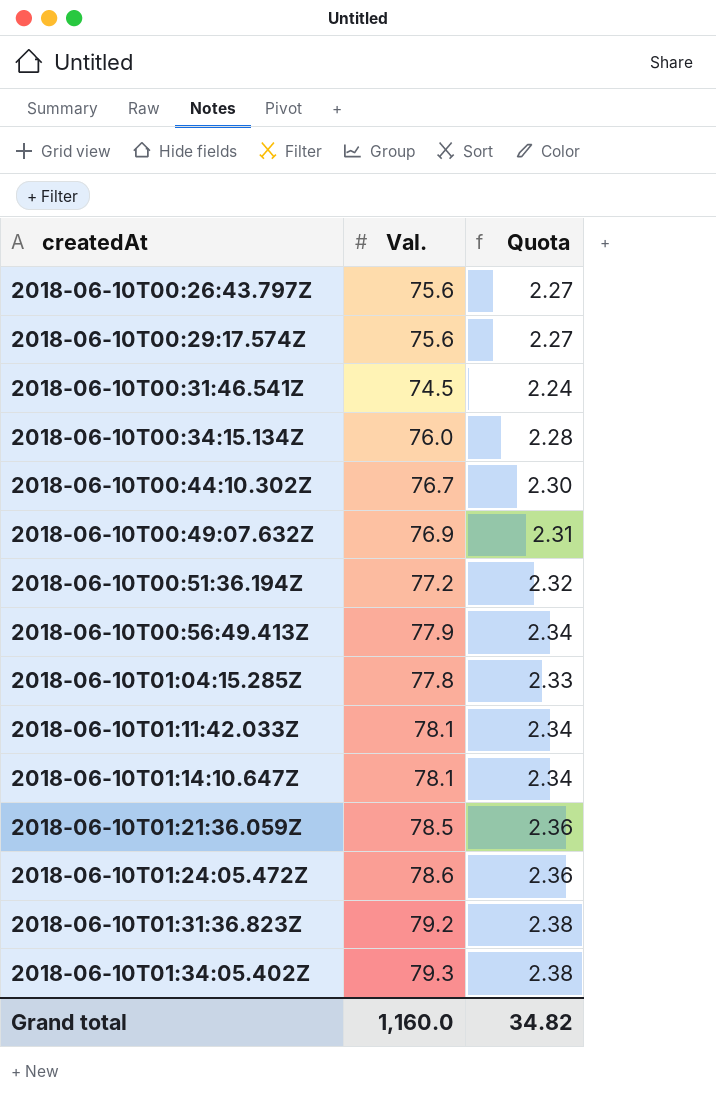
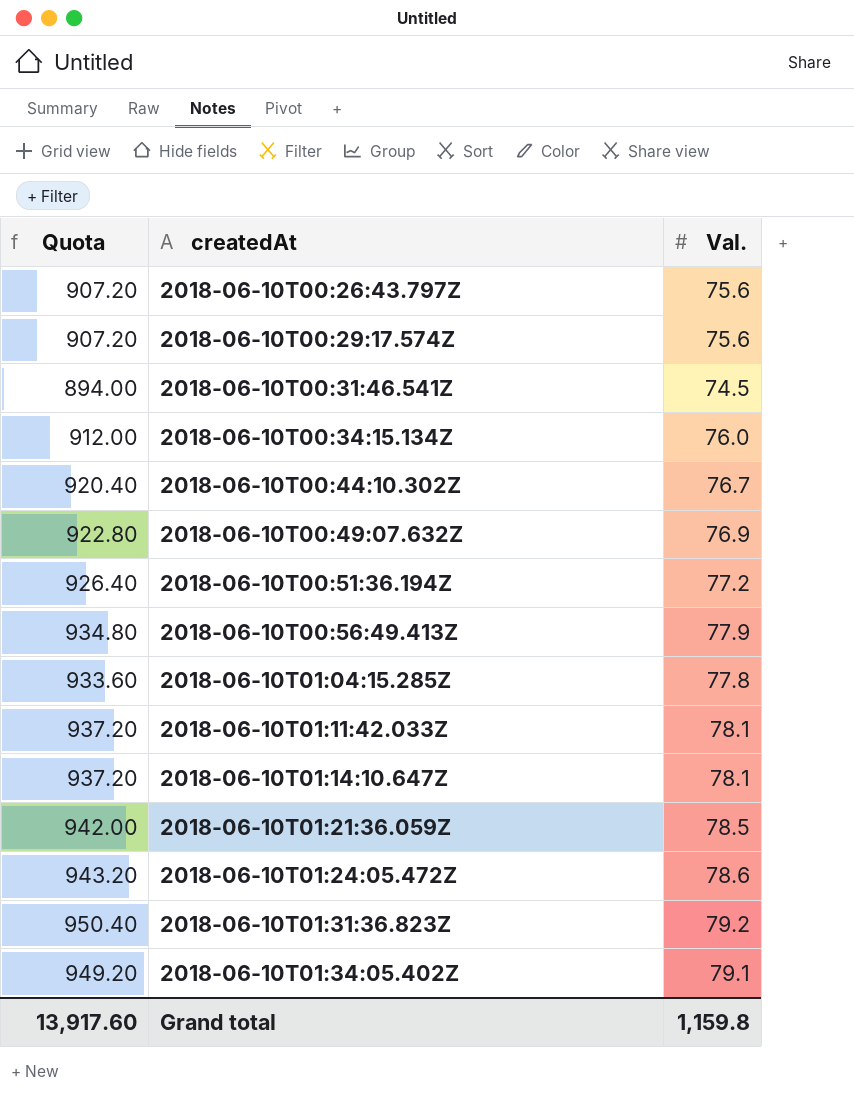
column Quota | formula: [Val.] * 0.03 -> [Val.] * 12
column Quota | position: 3 -> 1
2018-06-10T01:34:05.402Z | Val.: 79.3 -> 79.1
Grand total | Quota: 34.82 -> 13,917.60
Grand total | Val.: 1,160.0 -> 1,159.8

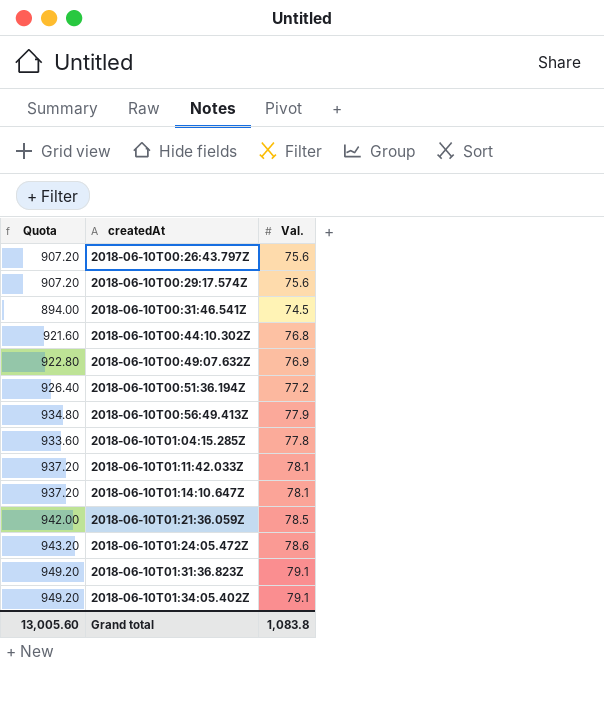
row 2018-06-10T00:34:15.134Z: 912.00 | 76.0 -> none
2018-06-10T00:44:10.302Z | Quota: 920.40 -> 921.60
2018-06-10T00:44:10.302Z | Val.: 76.7 -> 76.8
2018-06-10T01:31:36.823Z | Quota: 950.40 -> 949.20
2018-06-10T01:31:36.823Z | Val.: 79.2 -> 79.1
Grand total | Quota: 13,917.60 -> 13,005.60
Grand total | Val.: 1,159.8 -> 1,083.8

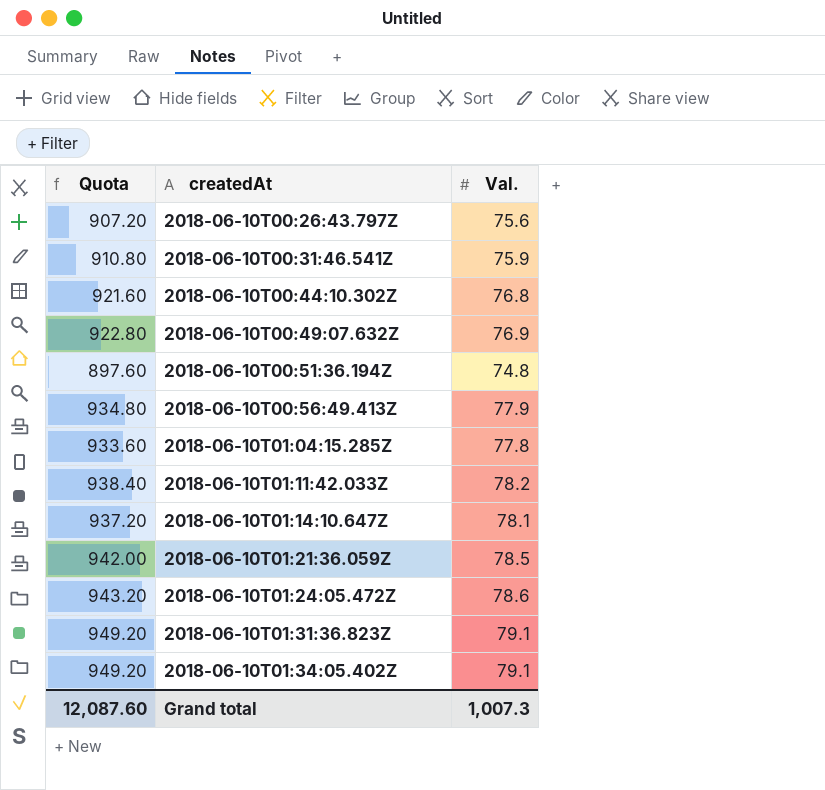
row 2018-06-10T00:29:17.574Z: 907.20 | 75.6 -> none
2018-06-10T00:31:46.541Z | Quota: 894.00 -> 910.80
2018-06-10T00:31:46.541Z | Val.: 74.5 -> 75.9
2018-06-10T00:51:36.194Z | Quota: 926.40 -> 897.60
2018-06-10T00:51:36.194Z | Val.: 77.2 -> 74.8
2018-06-10T01:11:42.033Z | Quota: 937.20 -> 938.40
2018-06-10T01:11:42.033Z | Val.: 78.1 -> 78.2
Grand total | Quota: 13,005.60 -> 12,087.60
Grand total | Val.: 1,083.8 -> 1,007.3

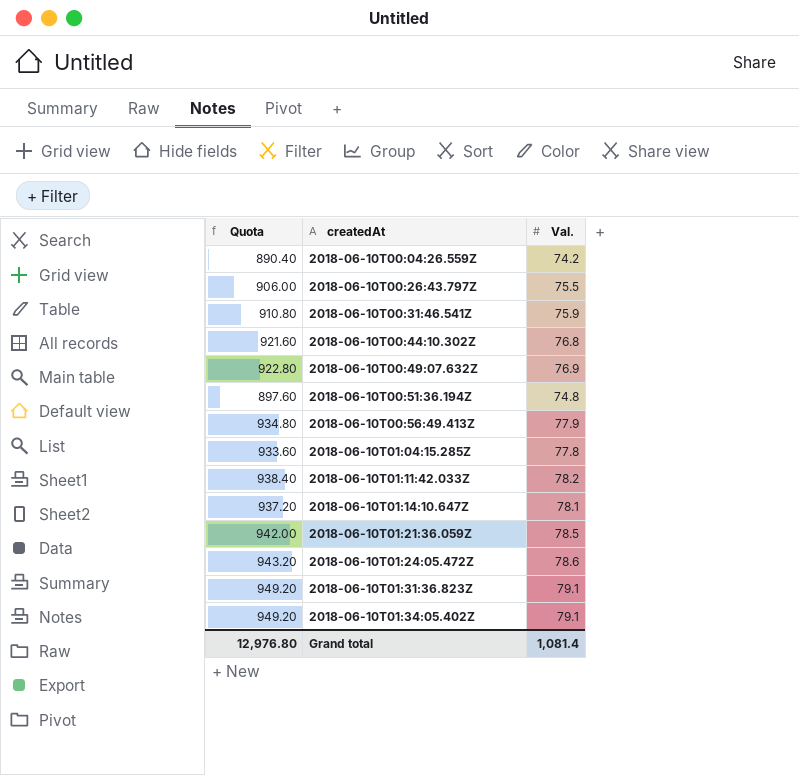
row 2018-06-10T00:04:26.559Z: none -> 890.40 | 74.2
2018-06-10T00:26:43.797Z | Quota: 907.20 -> 906.00
2018-06-10T00:26:43.797Z | Val.: 75.6 -> 75.5
Grand total | Quota: 12,087.60 -> 12,976.80
Grand total | Val.: 1,007.3 -> 1,081.4

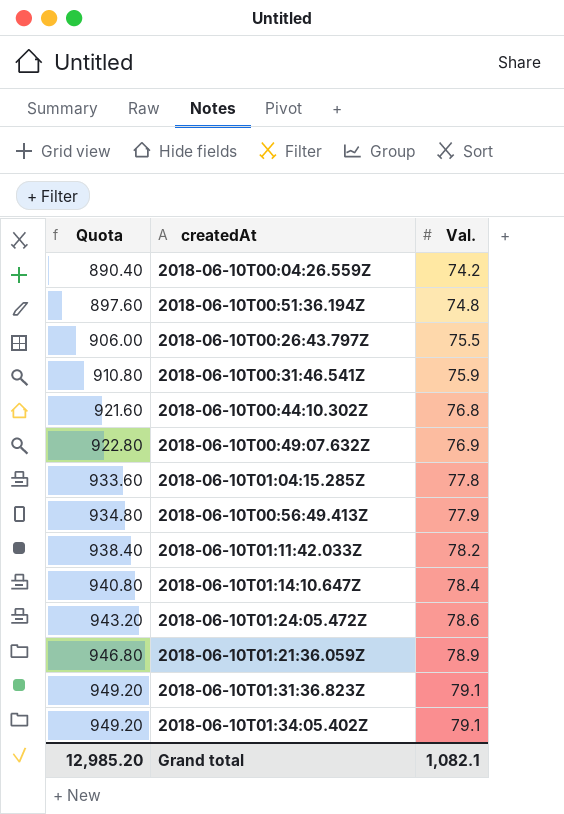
row order: createdAt ascending -> Quota ascending
2018-06-10T01:14:10.647Z | Quota: 937.20 -> 940.80
2018-06-10T01:14:10.647Z | Val.: 78.1 -> 78.4
2018-06-10T01:21:36.059Z | Quota: 942.00 -> 946.80
2018-06-10T01:21:36.059Z | Val.: 78.5 -> 78.9
Grand total | Quota: 12,976.80 -> 12,985.20
Grand total | Val.: 1,081.4 -> 1,082.1

